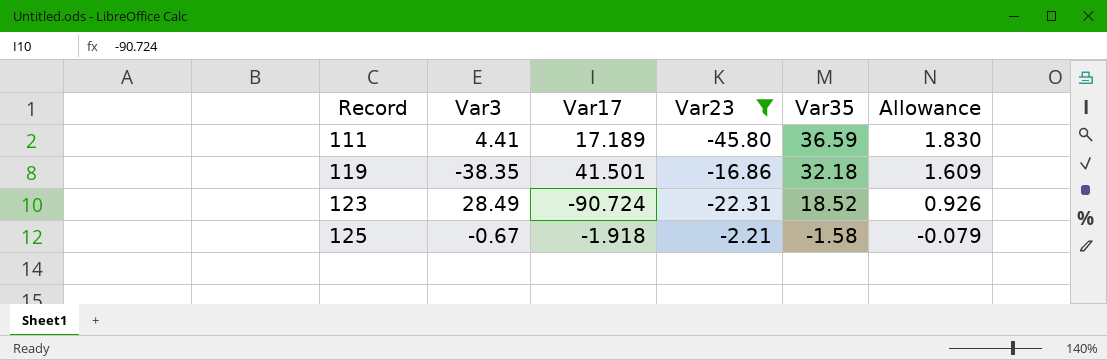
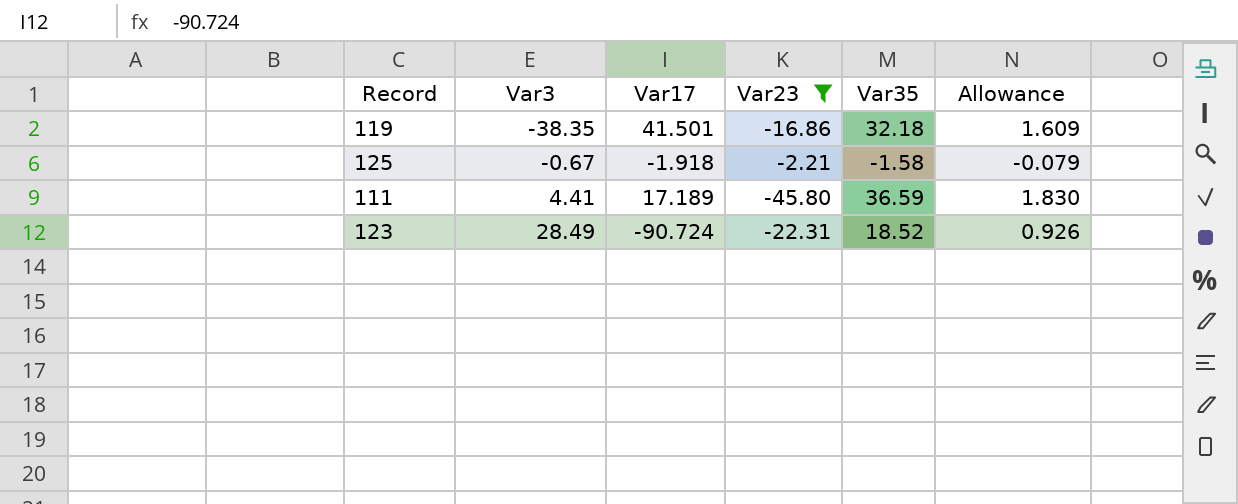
row order: Record ascending -> Var3 ascending

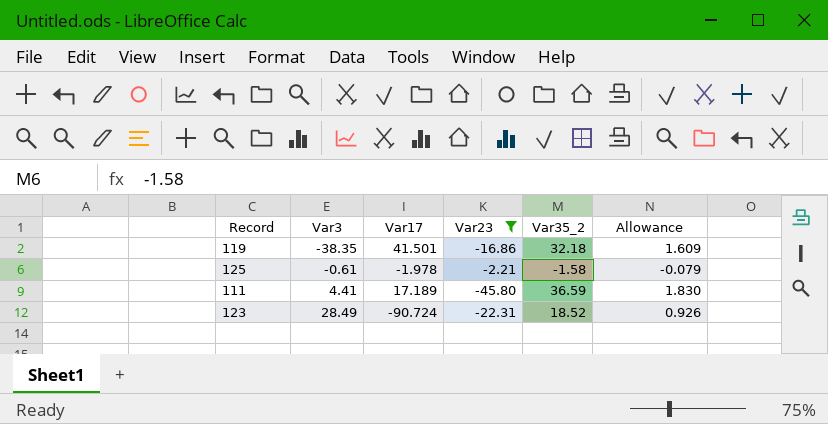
column name: Var35 -> Var35_2
125 | Var3: -0.67 -> -0.61
125 | Var17: -1.918 -> -1.978

